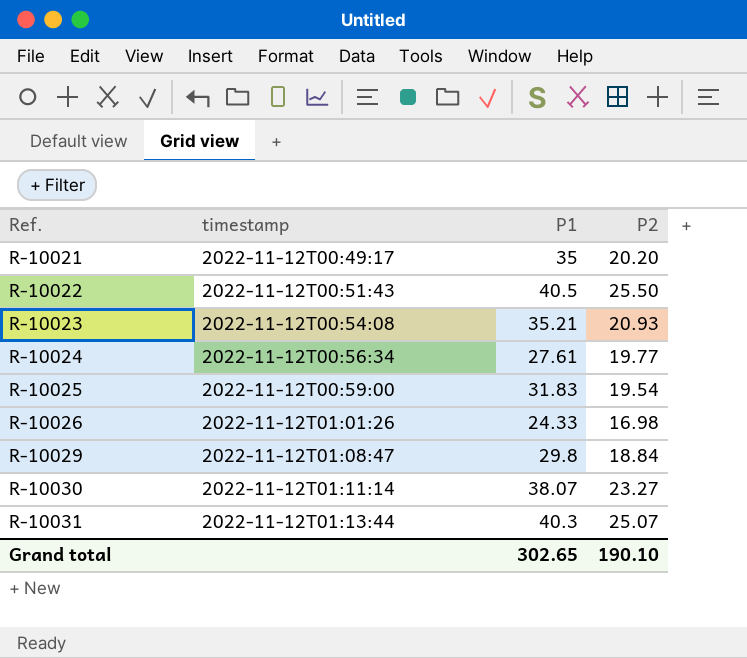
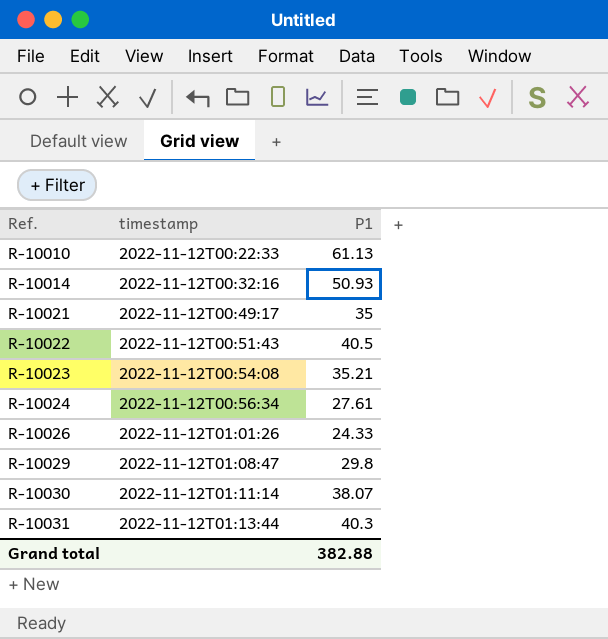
column P2 | position: 4 -> none
row R-10025: 2022-11-12T00:59:00 | 31.83 | 19.54 -> none
row R-10010: none -> 2022-11-12T00:22:33 | 61.13
row R-10014: none -> 2022-11-12T00:32:16 | 50.93
Grand total | P1: 302.65 -> 382.88

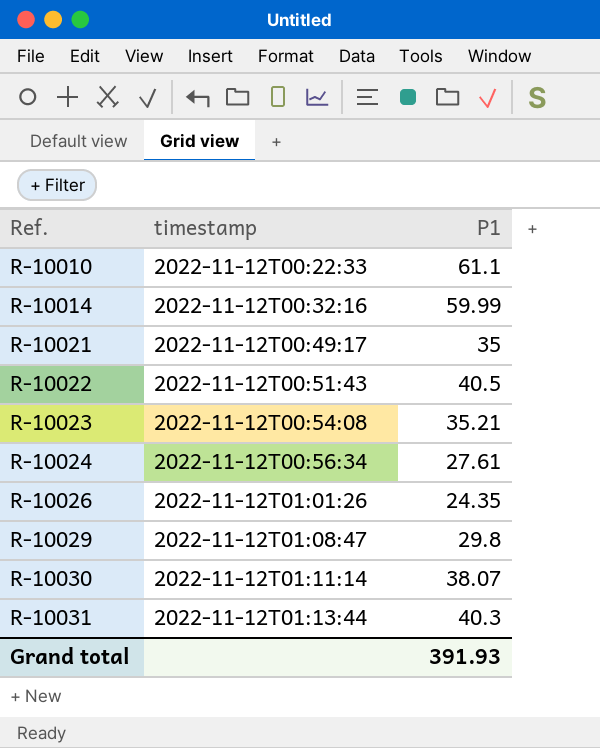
R-10010 | P1: 61.13 -> 61.1
R-10014 | P1: 50.93 -> 59.99
R-10026 | P1: 24.33 -> 24.35
Grand total | P1: 382.88 -> 391.93

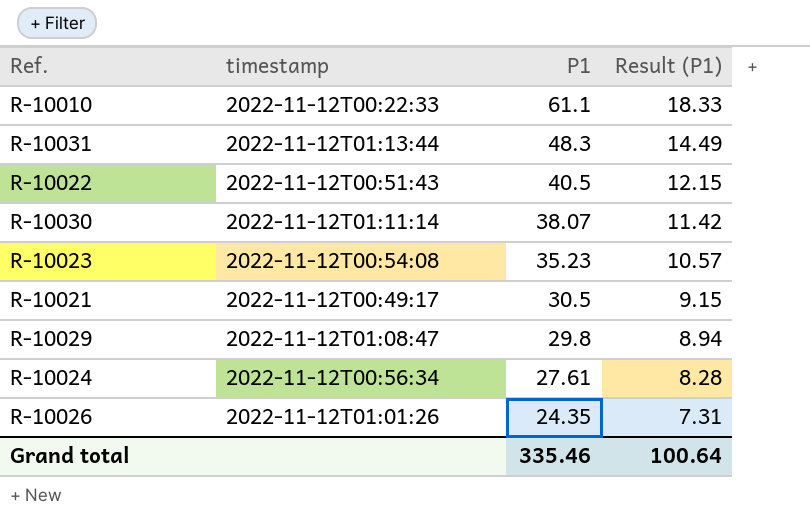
row order: Ref. ascending -> P1 descending
column Result (P1) | formula: none -> [P1] * 0.3
row R-10014: 2022-11-12T00:32:16 | 59.99 -> none
R-10031 | P1: 40.3 -> 48.3
R-10023 | P1: 35.21 -> 35.23
R-10021 | P1: 35 -> 30.5
Grand total | P1: 391.93 -> 335.46

